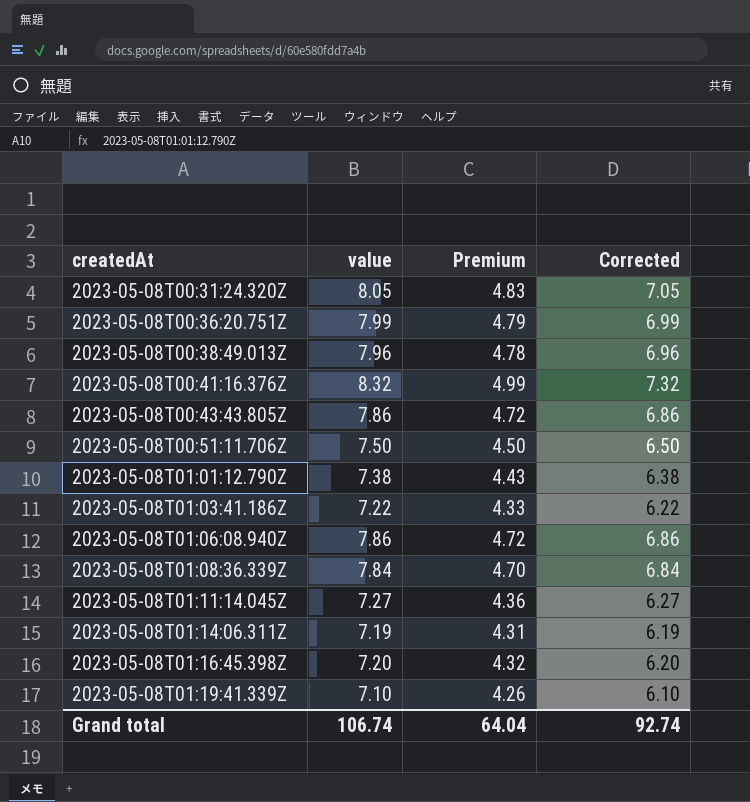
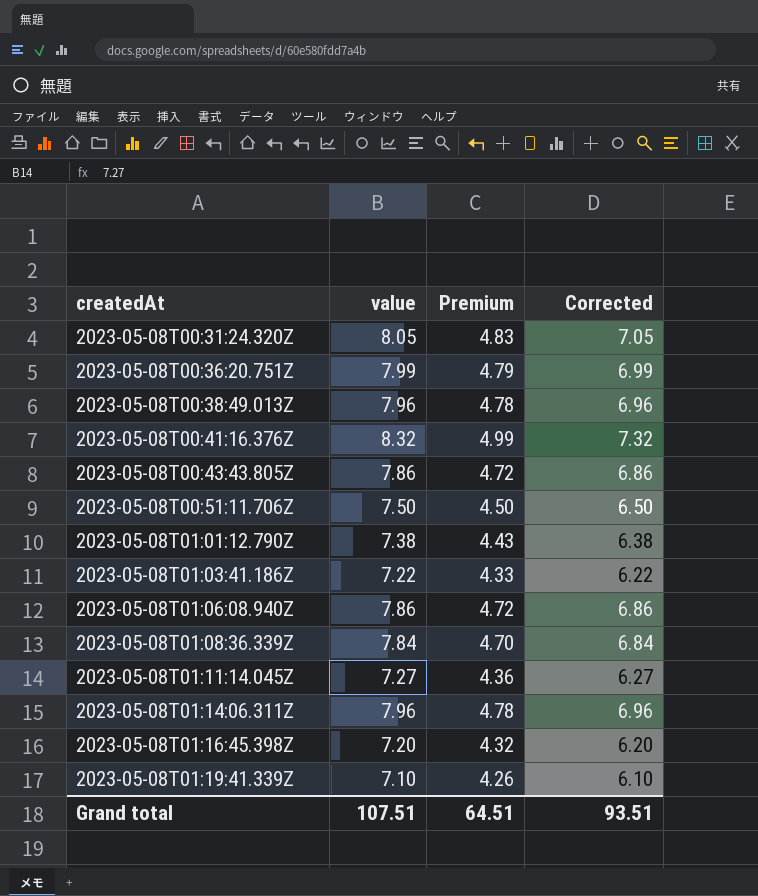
2023-05-08T01:14:06.311Z | value: 7.19 -> 7.96
2023-05-08T01:14:06.311Z | Premium: 4.31 -> 4.78
2023-05-08T01:14:06.311Z | Corrected: 6.19 -> 6.96
Grand total | value: 106.74 -> 107.51
Grand total | Premium: 64.04 -> 64.51
Grand total | Corrected: 92.74 -> 93.51

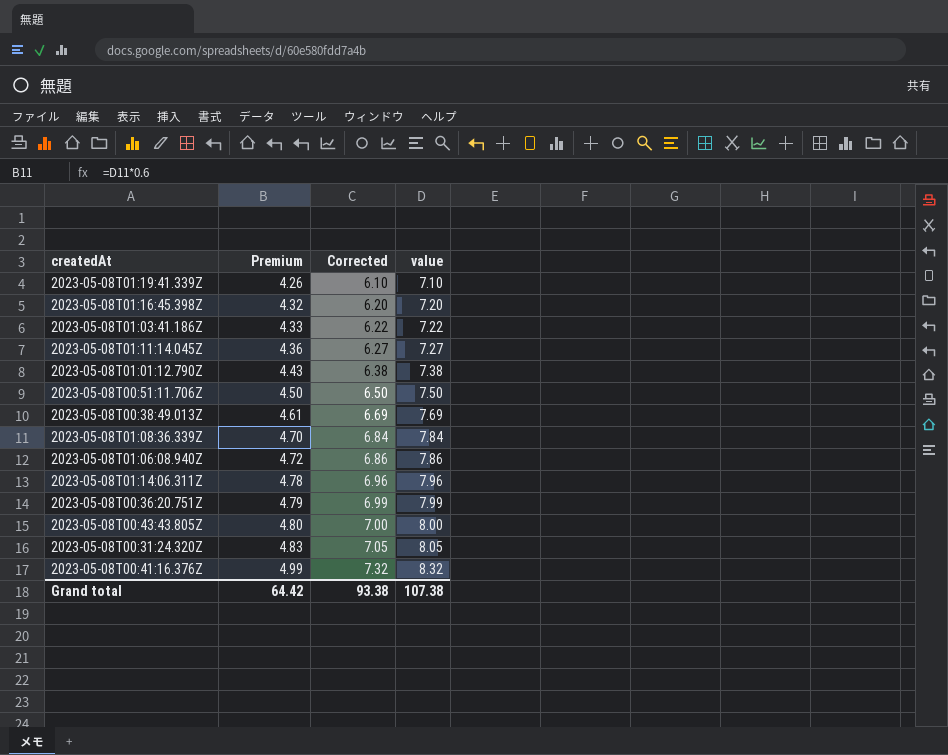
row order: createdAt ascending -> Premium ascending
column value | position: 2 -> 4
2023-05-08T00:38:49.013Z | Premium: 4.78 -> 4.61
2023-05-08T00:38:49.013Z | Corrected: 6.96 -> 6.69
2023-05-08T00:38:49.013Z | value: 7.96 -> 7.69
2023-05-08T00:43:43.805Z | Premium: 4.72 -> 4.80
2023-05-08T00:43:43.805Z | Corrected: 6.86 -> 7.00
2023-05-08T00:43:43.805Z | value: 7.86 -> 8.00
Grand total | Premium: 64.51 -> 64.42
Grand total | Corrected: 93.51 -> 93.38
Grand total | value: 107.51 -> 107.38

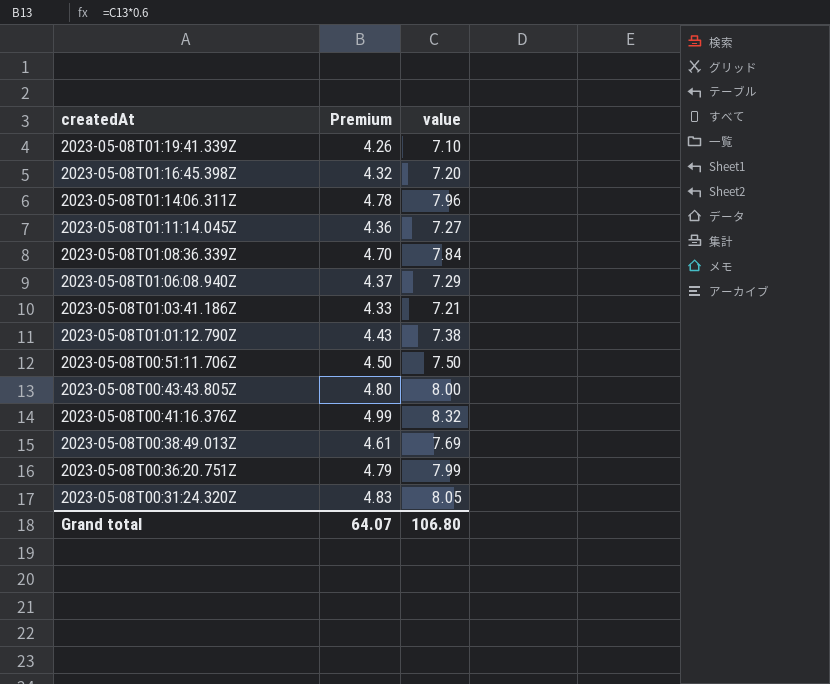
row order: Premium ascending -> createdAt descending
column Corrected | formula: [value] - 1 -> none
2023-05-08T01:06:08.940Z | Premium: 4.72 -> 4.37
2023-05-08T01:06:08.940Z | value: 7.86 -> 7.29
2023-05-08T01:03:41.186Z | value: 7.22 -> 7.21
Grand total | Premium: 64.42 -> 64.07
Grand total | value: 107.38 -> 106.80

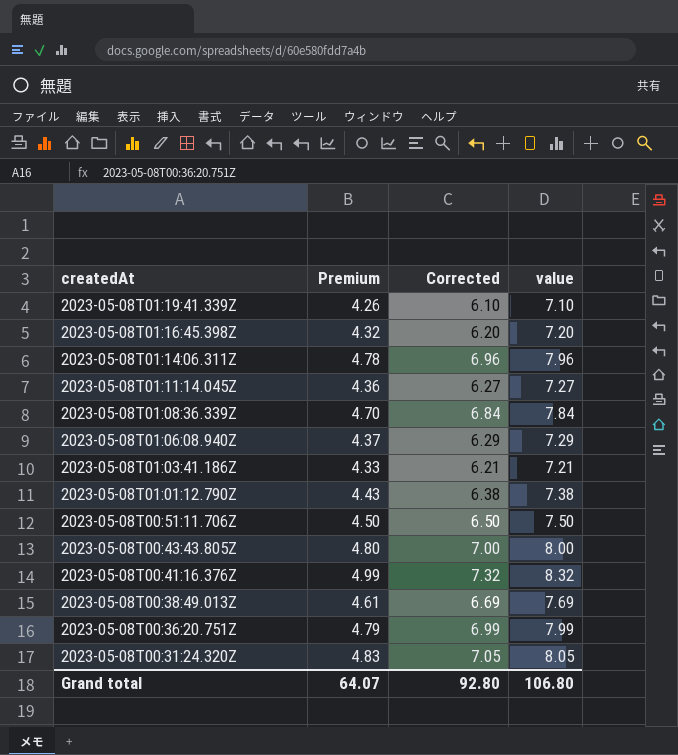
column Corrected | formula: none -> [value] - 1

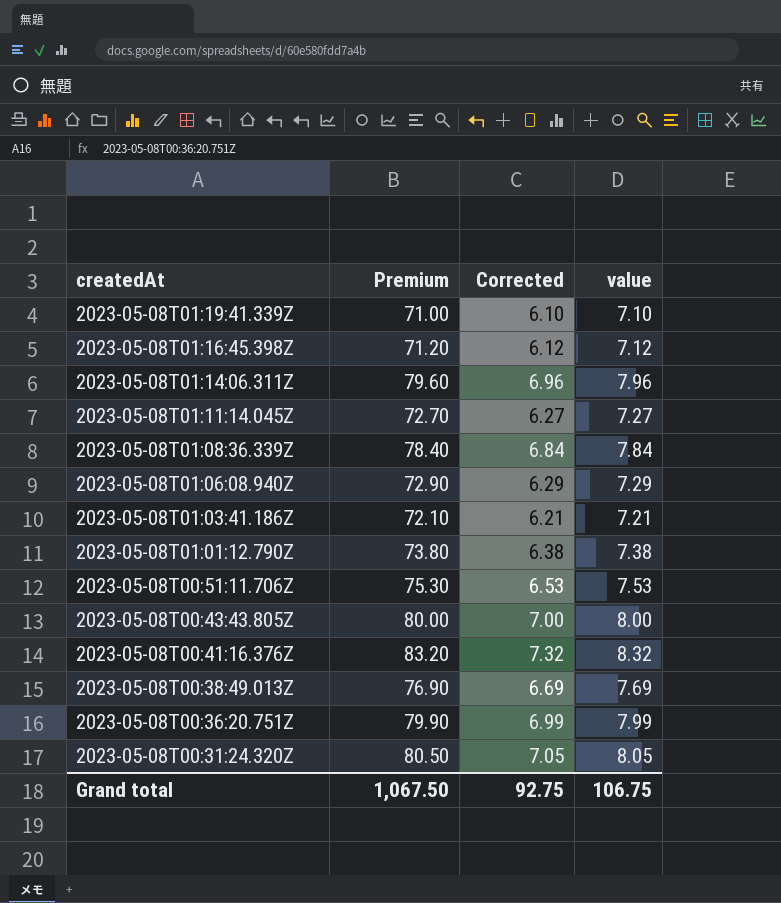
column Premium | formula: [value] * 0.6 -> [value] * 10
2023-05-08T01:16:45.398Z | Corrected: 6.20 -> 6.12
2023-05-08T01:16:45.398Z | value: 7.20 -> 7.12
2023-05-08T00:51:11.706Z | Corrected: 6.50 -> 6.53
2023-05-08T00:51:11.706Z | value: 7.50 -> 7.53
Grand total | Premium: 64.07 -> 1,067.50
Grand total | Corrected: 92.80 -> 92.75
Grand total | value: 106.80 -> 106.75

